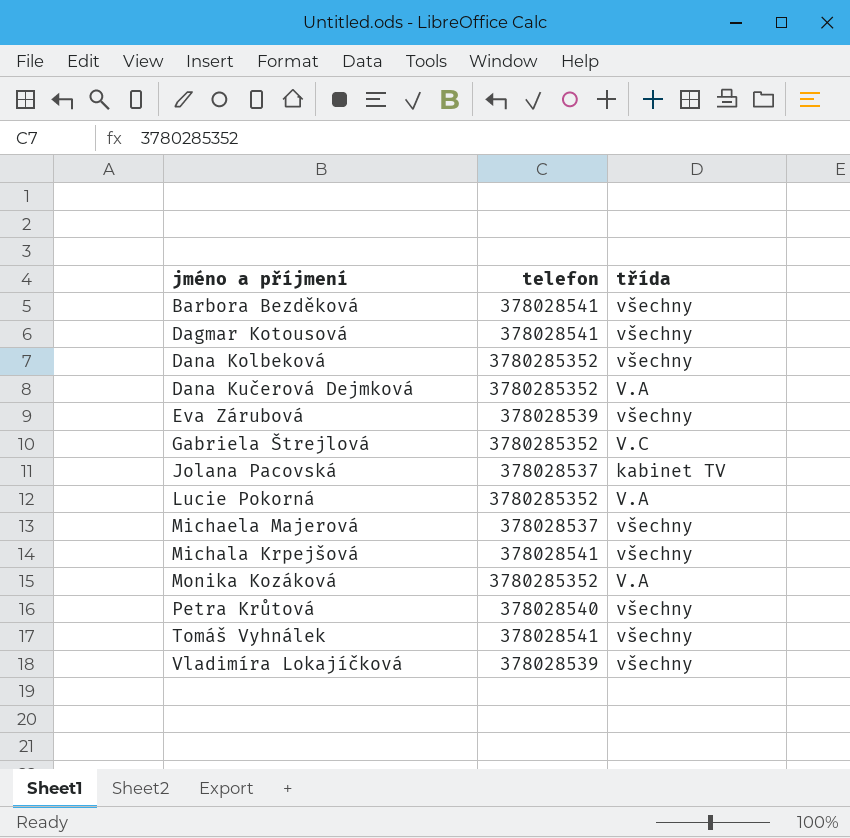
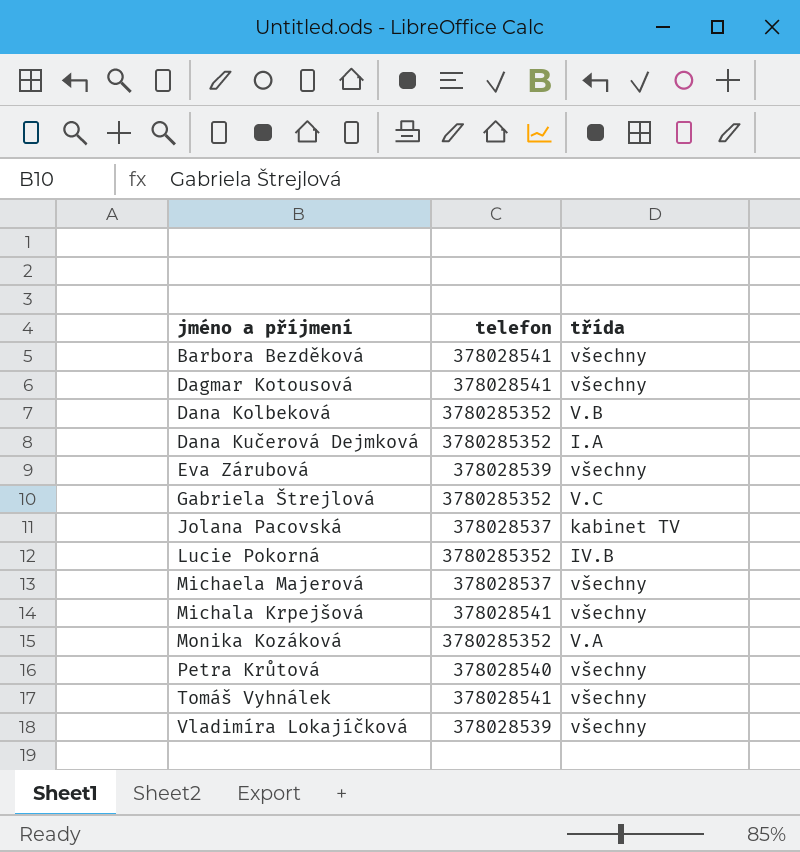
Dana Kolbeková | třída: všechny -> V.B
Dana Kučerová Dejmková | třída: V.A -> I.A
Lucie Pokorná | třída: V.A -> IV.B

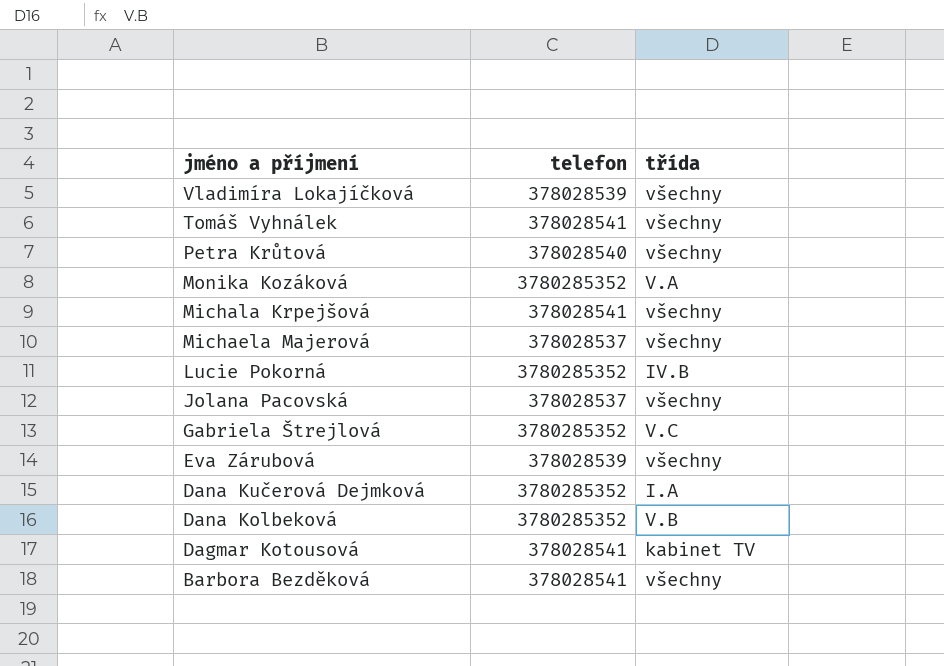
row order: jméno a příjmení ascending -> jméno a příjmení descending
Jolana Pacovská | třída: kabinet TV -> všechny
Dagmar Kotousová | třída: všechny -> kabinet TV

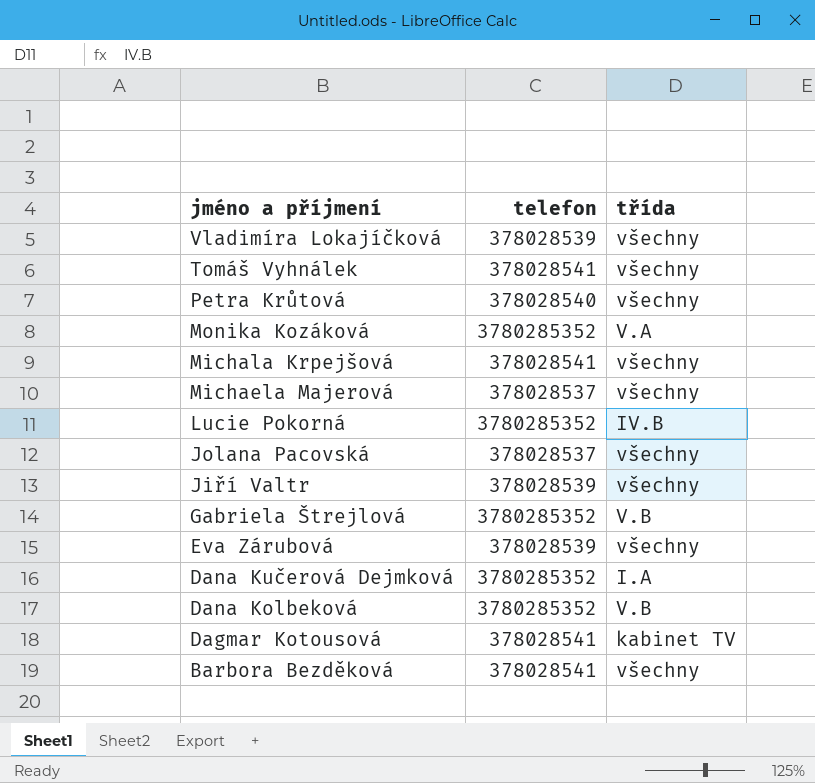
row Jiří Valtr: none -> 378028539 | všechny
Gabriela Štrejlová | třída: V.C -> V.B

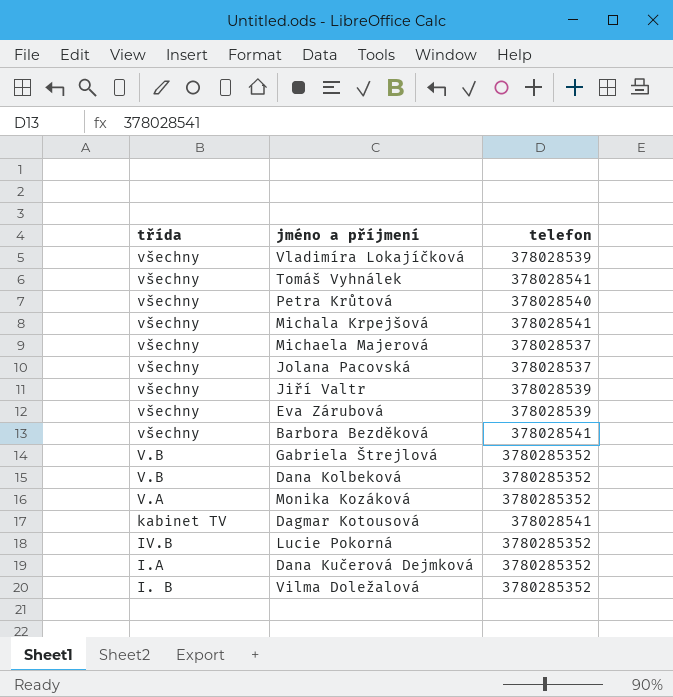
row order: jméno a příjmení descending -> třída descending
column třída | position: 3 -> 1
row Vilma Doležalová: none -> I. B | 3780285352

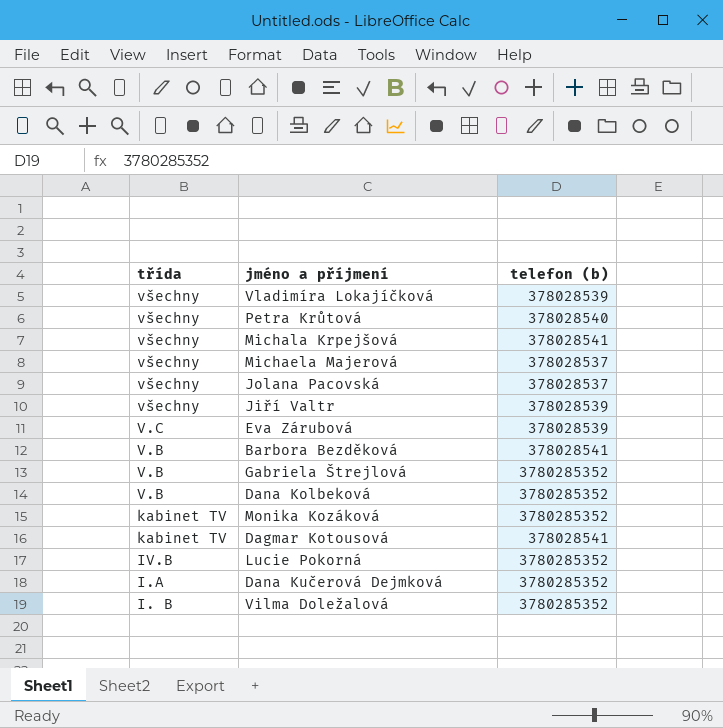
column name: telefon -> telefon (b)
row Tomáš Vyhnálek: všechny | 378028541 -> none
Eva Zárubová | třída: všechny -> V.C
Barbora Bezděková | třída: všechny -> V.B
Monika Kozáková | třída: V.A -> kabinet TV

